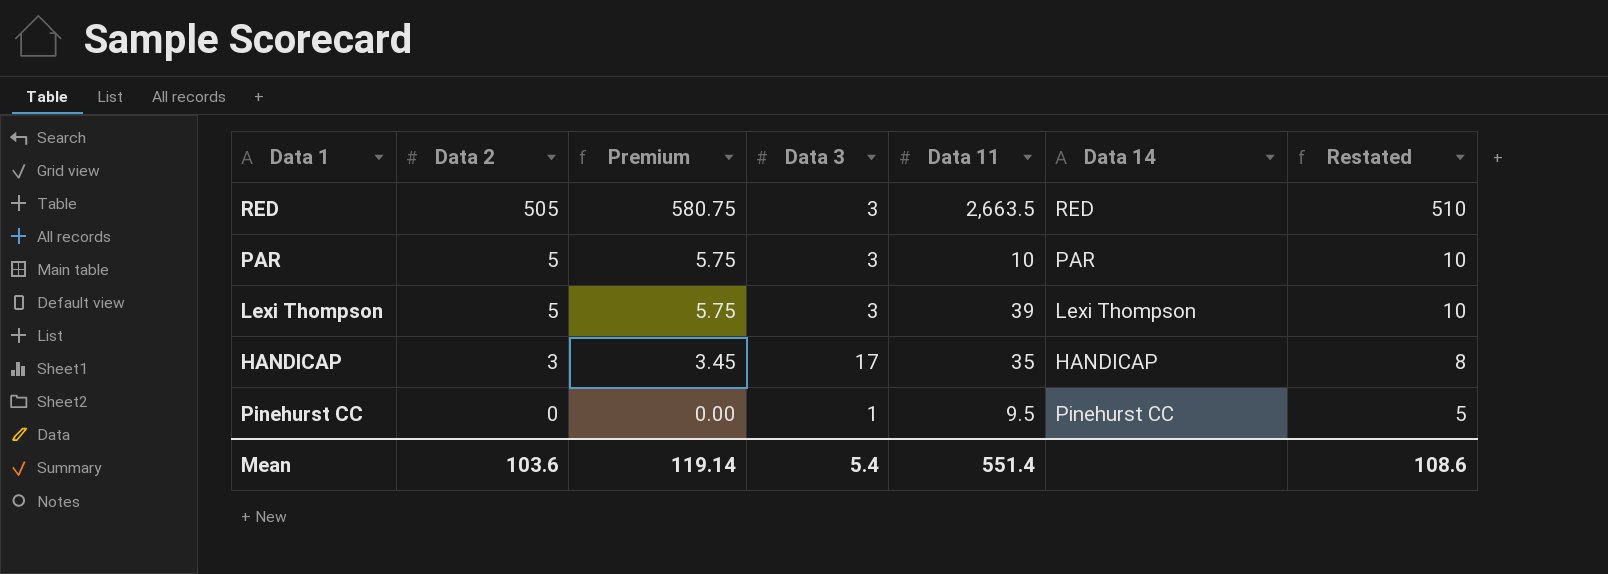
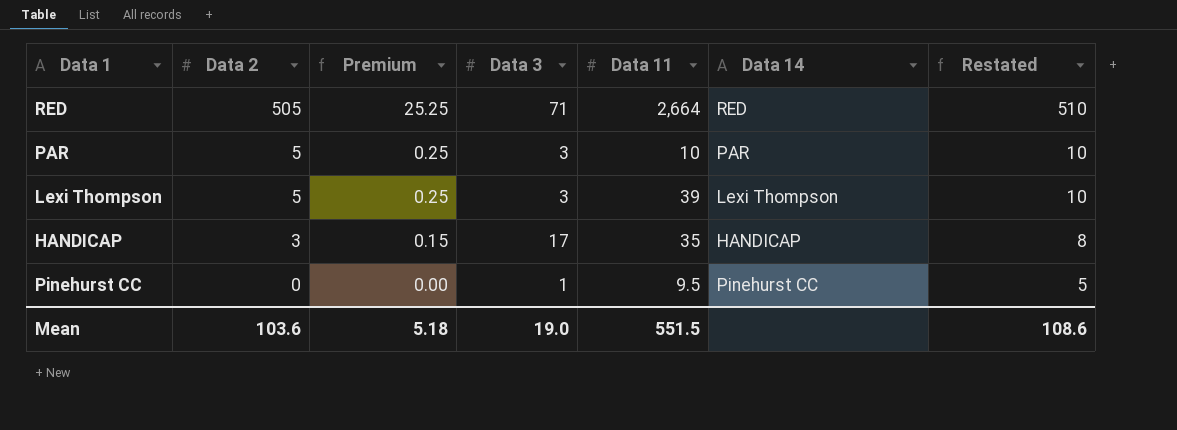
column Premium | formula: [Data 2] * 1.15 -> [Data 2] * 0.05
RED | Data 3: 3 -> 71
RED | Data 11: 2,663.5 -> 2,664
Mean | Premium: 119.14 -> 5.18
Mean | Data 3: 5.4 -> 19.0
Mean | Data 11: 551.4 -> 551.5

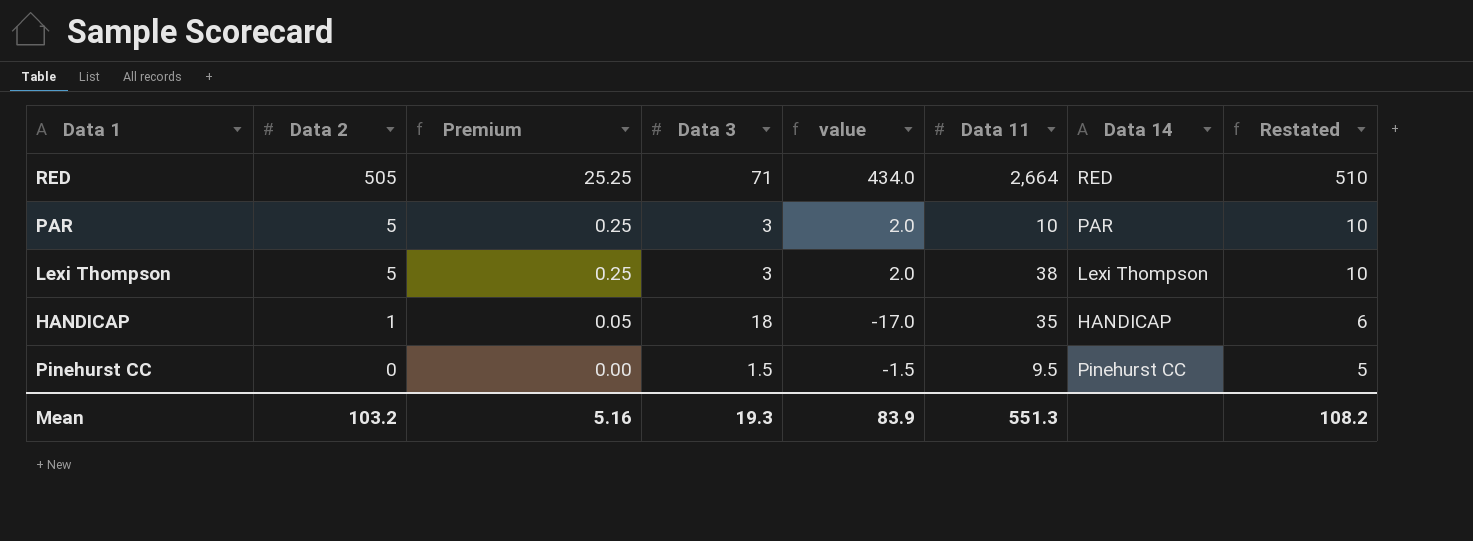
column value | formula: none -> [Data 2] - [Data 3]
Lexi Thompson | Data 11: 39 -> 38
HANDICAP | Data 2: 3 -> 1
HANDICAP | Premium: 0.15 -> 0.05
HANDICAP | Data 3: 17 -> 18
HANDICAP | Restated: 8 -> 6
Pinehurst CC | Data 3: 1 -> 1.5
Mean | Data 2: 103.6 -> 103.2
Mean | Premium: 5.18 -> 5.16
Mean | Data 3: 19.0 -> 19.3
Mean | Data 11: 551.5 -> 551.3
Mean | Restated: 108.6 -> 108.2

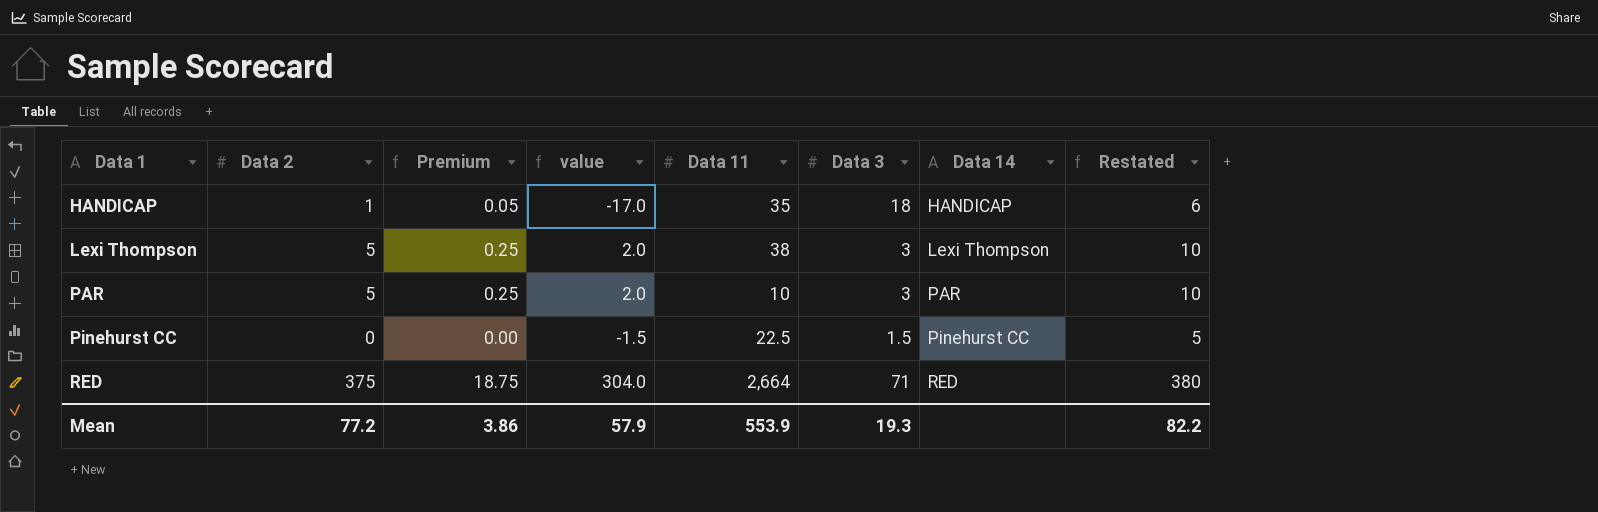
row order: Data 2 descending -> Data 1 ascending
column Data 3 | position: 4 -> 6
Pinehurst CC | Data 11: 9.5 -> 22.5
RED | Data 2: 505 -> 375
RED | Premium: 25.25 -> 18.75
RED | value: 434.0 -> 304.0
RED | Restated: 510 -> 380
Mean | Data 2: 103.2 -> 77.2
Mean | Premium: 5.16 -> 3.86
Mean | value: 83.9 -> 57.9
Mean | Data 11: 551.3 -> 553.9
Mean | Restated: 108.2 -> 82.2

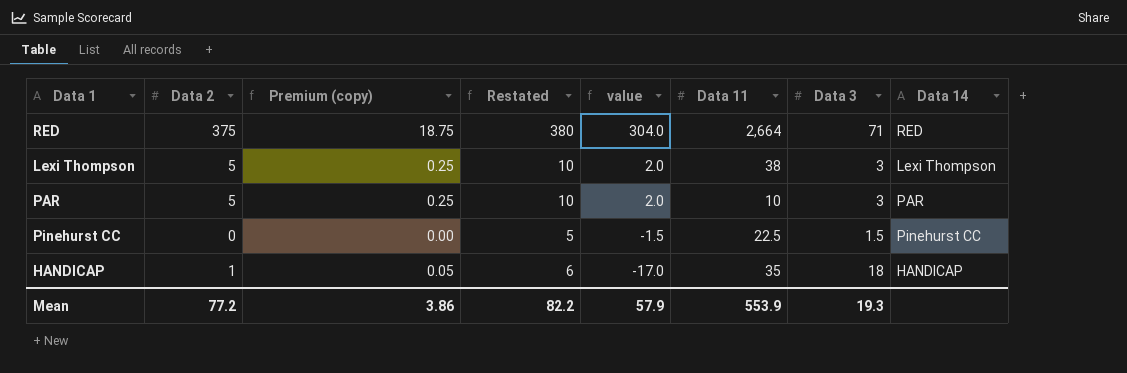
row order: Data 1 ascending -> value descending
column name: Premium -> Premium (copy)
column Restated | position: 8 -> 4

